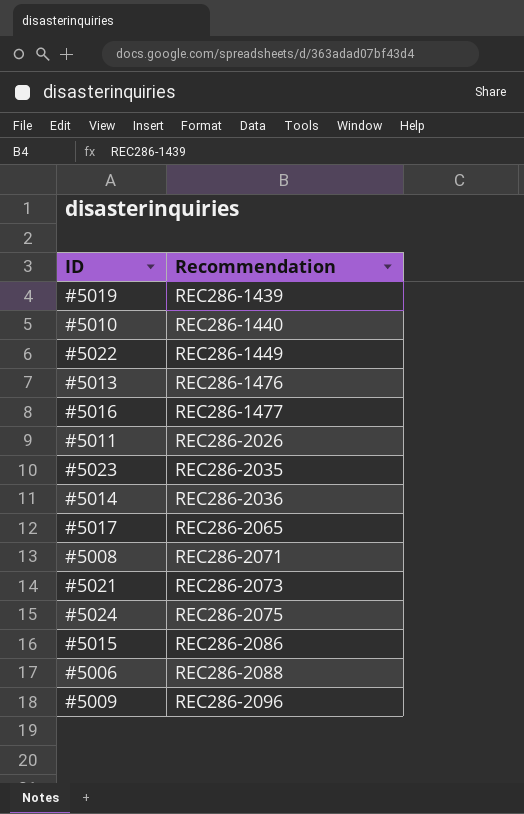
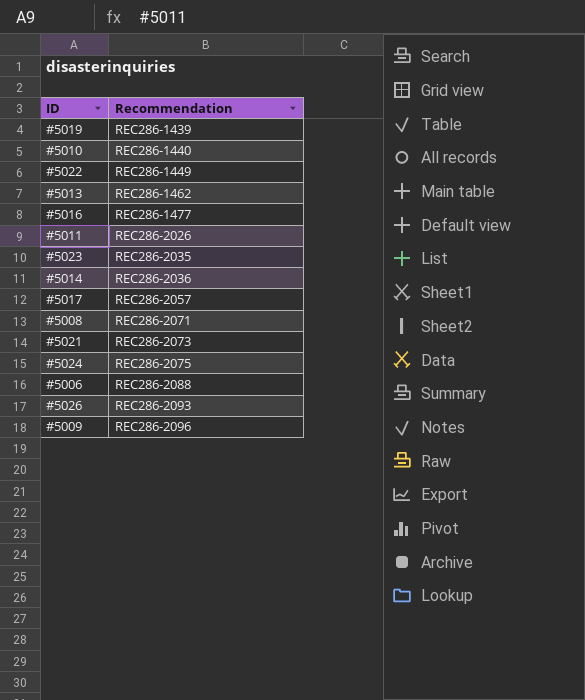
row #5015: REC286-2086 -> none
#5013 | Recommendation: REC286-1476 -> REC286-1462
#5017 | Recommendation: REC286-2065 -> REC286-2057
row #5026: none -> REC286-2093

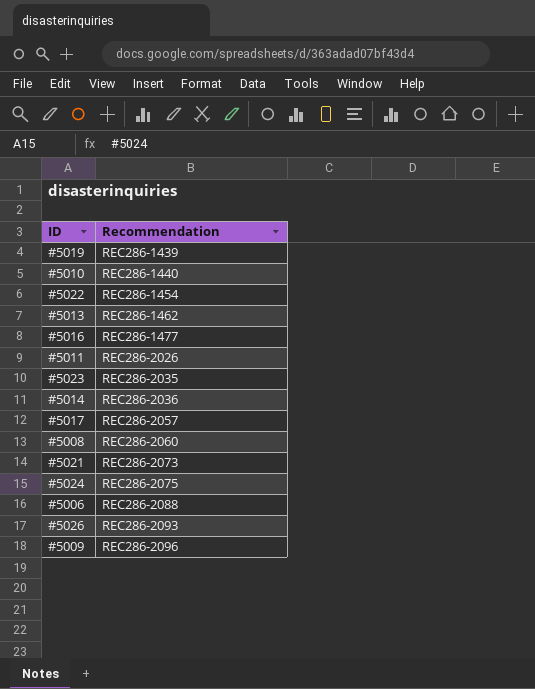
#5022 | Recommendation: REC286-1449 -> REC286-1454
#5008 | Recommendation: REC286-2071 -> REC286-2060

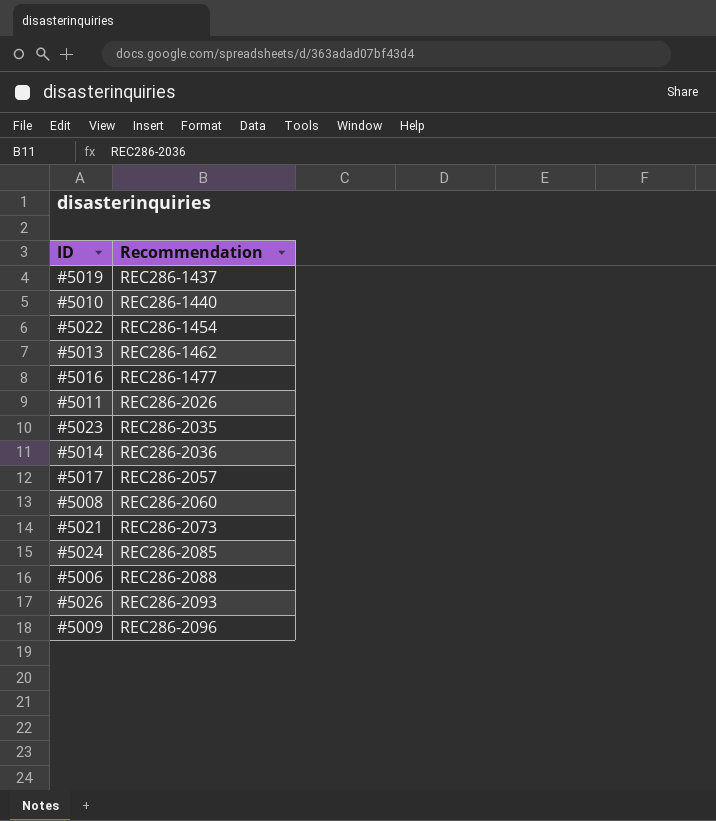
#5019 | Recommendation: REC286-1439 -> REC286-1437
#5024 | Recommendation: REC286-2075 -> REC286-2085

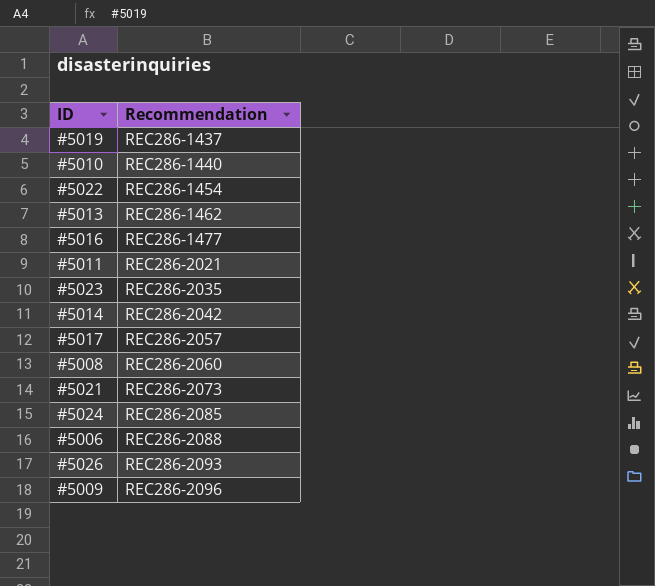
#5011 | Recommendation: REC286-2026 -> REC286-2021
#5014 | Recommendation: REC286-2036 -> REC286-2042

